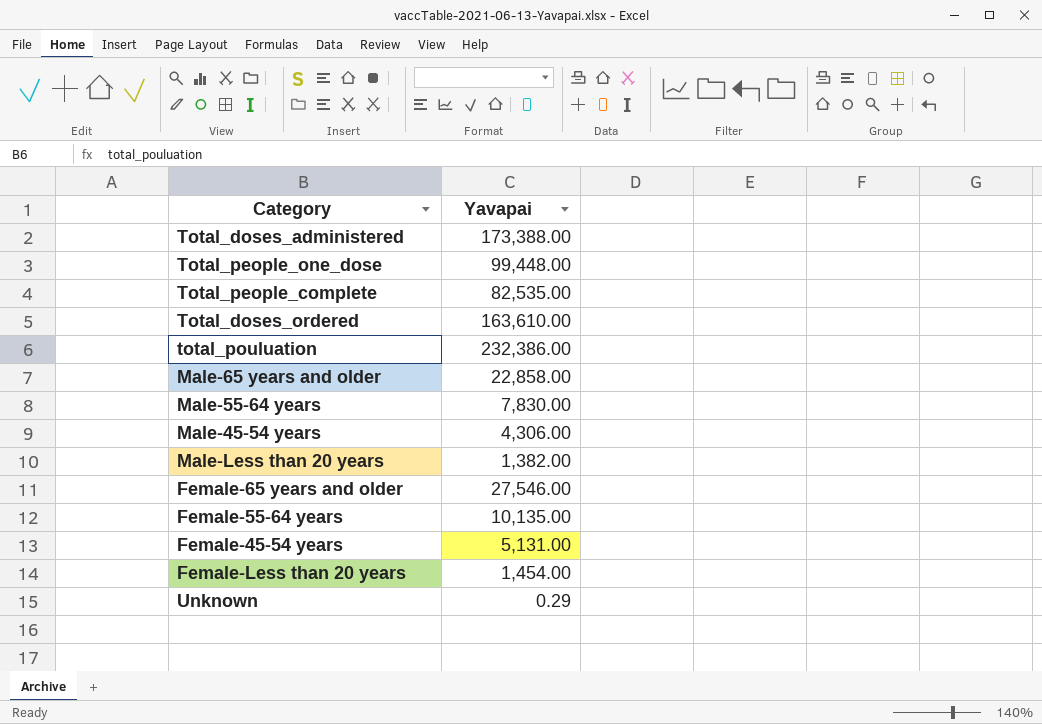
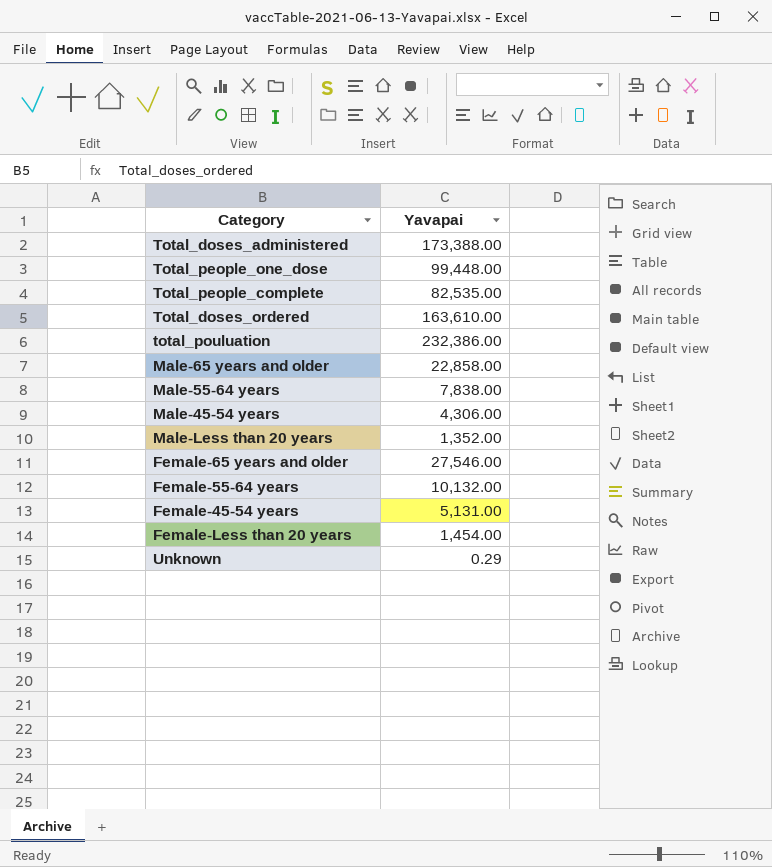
Male-55-64 years | Yavapai: 7,830.00 -> 7,838.00
Male-Less than 20 years | Yavapai: 1,382.00 -> 1,352.00
Female-55-64 years | Yavapai: 10,135.00 -> 10,132.00

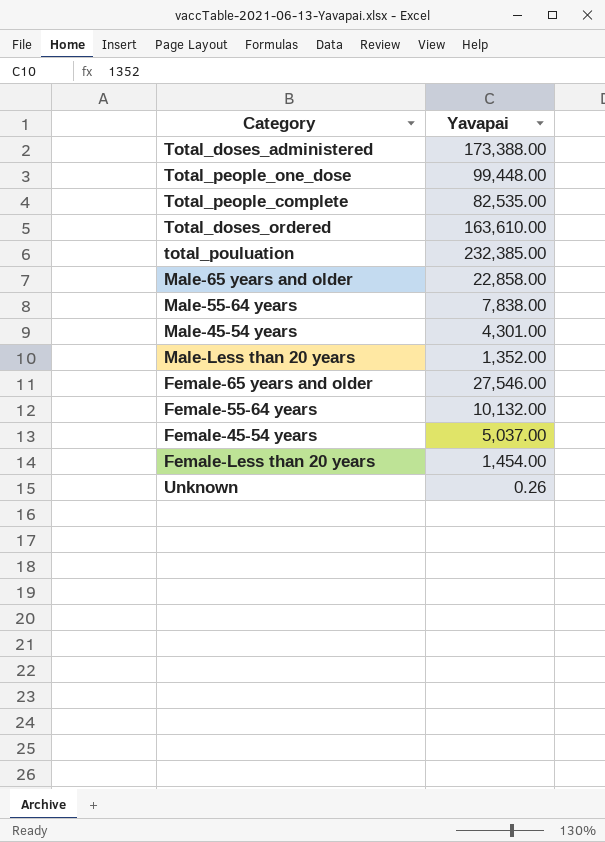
total_pouluation | Yavapai: 232,386.00 -> 232,385.00
Male-45-54 years | Yavapai: 4,306.00 -> 4,301.00
Female-45-54 years | Yavapai: 5,131.00 -> 5,037.00
Unknown | Yavapai: 0.29 -> 0.26

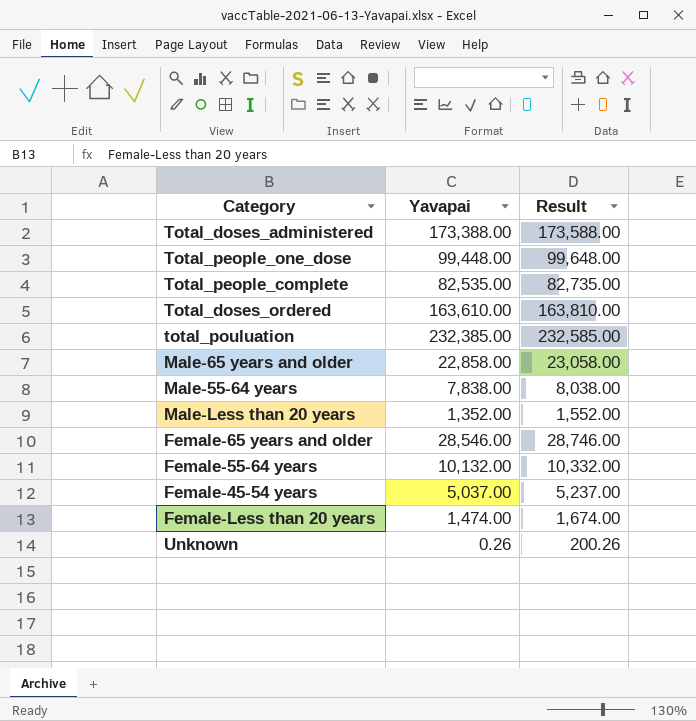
column Result | formula: none -> [Yavapai] + 200
row Male-45-54 years: 4,301.00 -> none
Female-65 years and older | Yavapai: 27,546.00 -> 28,546.00
Female-Less than 20 years | Yavapai: 1,454.00 -> 1,474.00

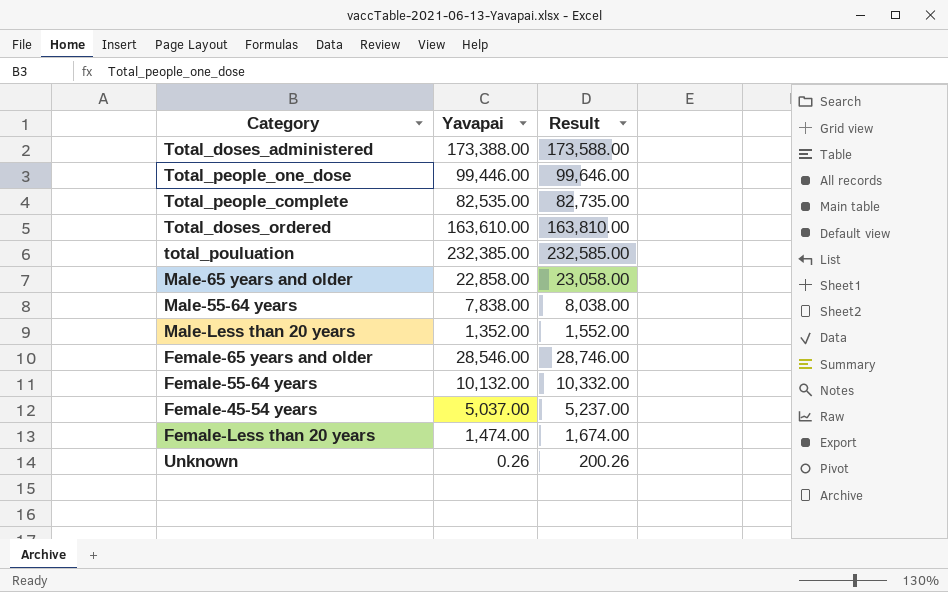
Total_people_one_dose | Yavapai: 99,448.00 -> 99,446.00
Total_people_one_dose | Result: 99,648.00 -> 99,646.00

